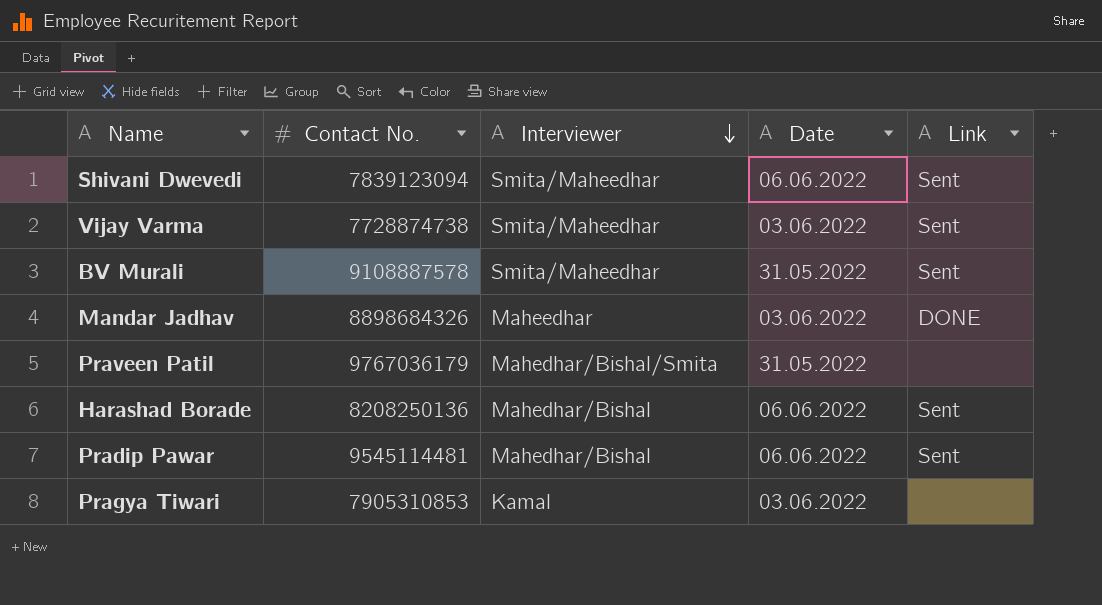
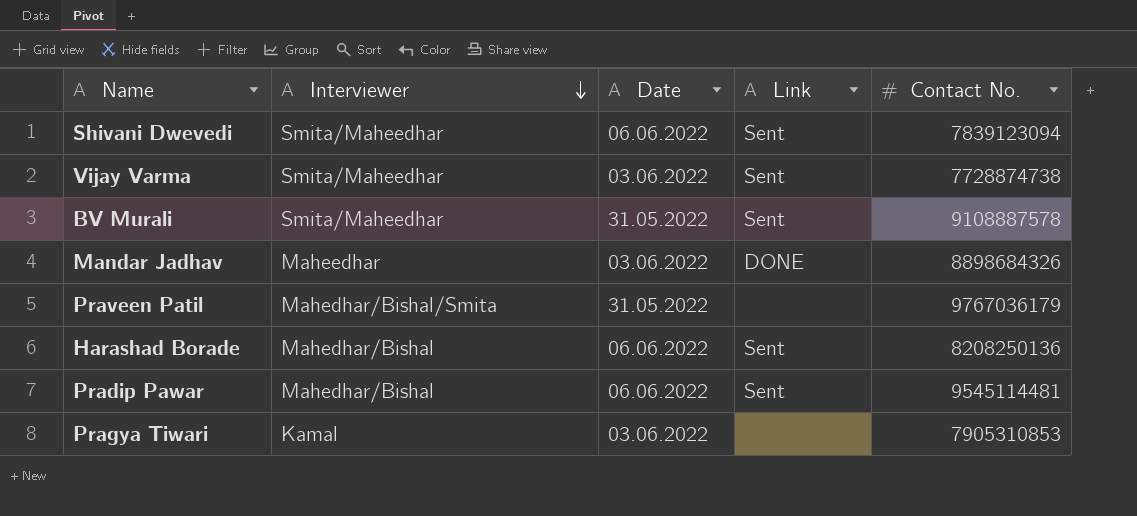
column Contact No. | position: 2 -> 5

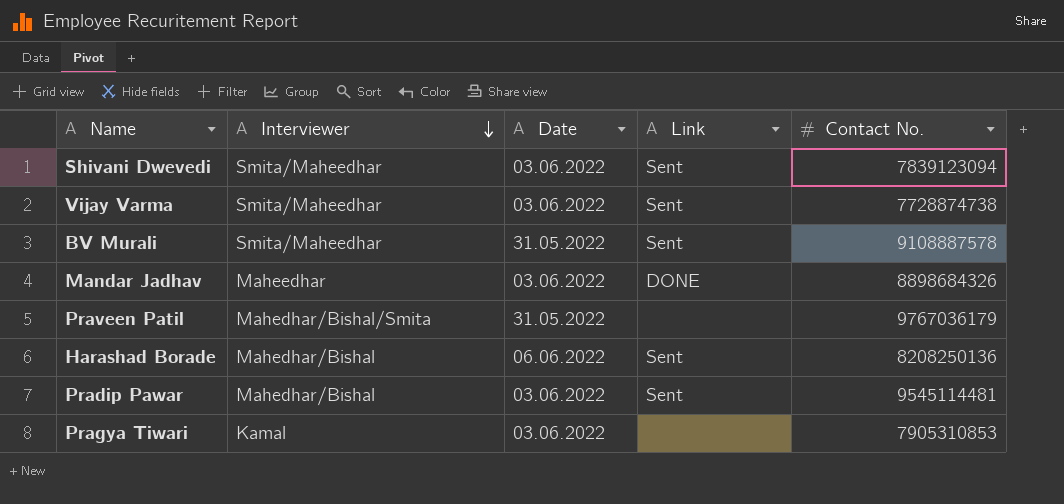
Shivani Dwevedi | Date: 06.06.2022 -> 03.06.2022
Pradip Pawar | Date: 06.06.2022 -> 03.06.2022

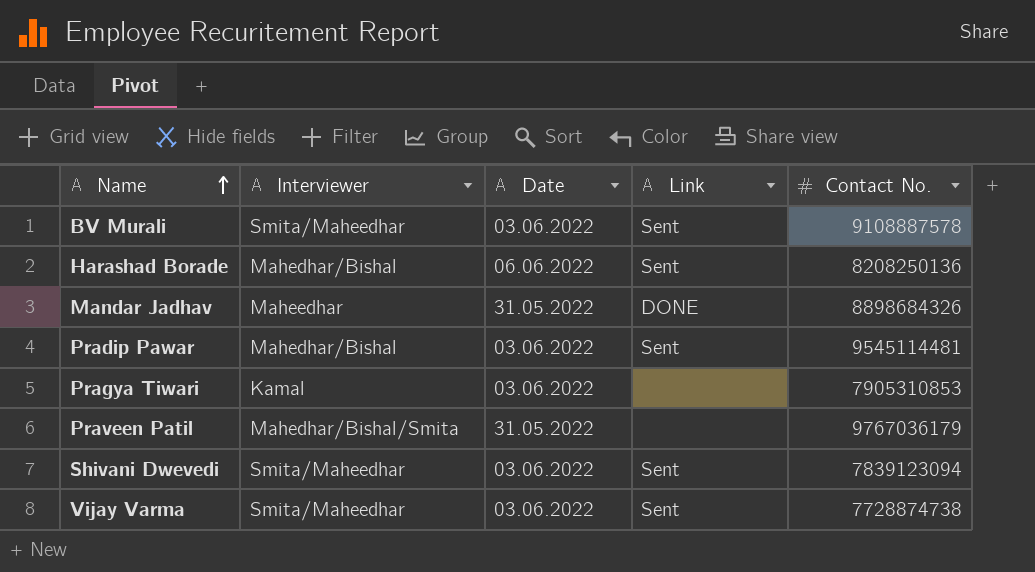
row order: Interviewer descending -> Name ascending
BV Murali | Date: 31.05.2022 -> 03.06.2022
Mandar Jadhav | Date: 03.06.2022 -> 31.05.2022

